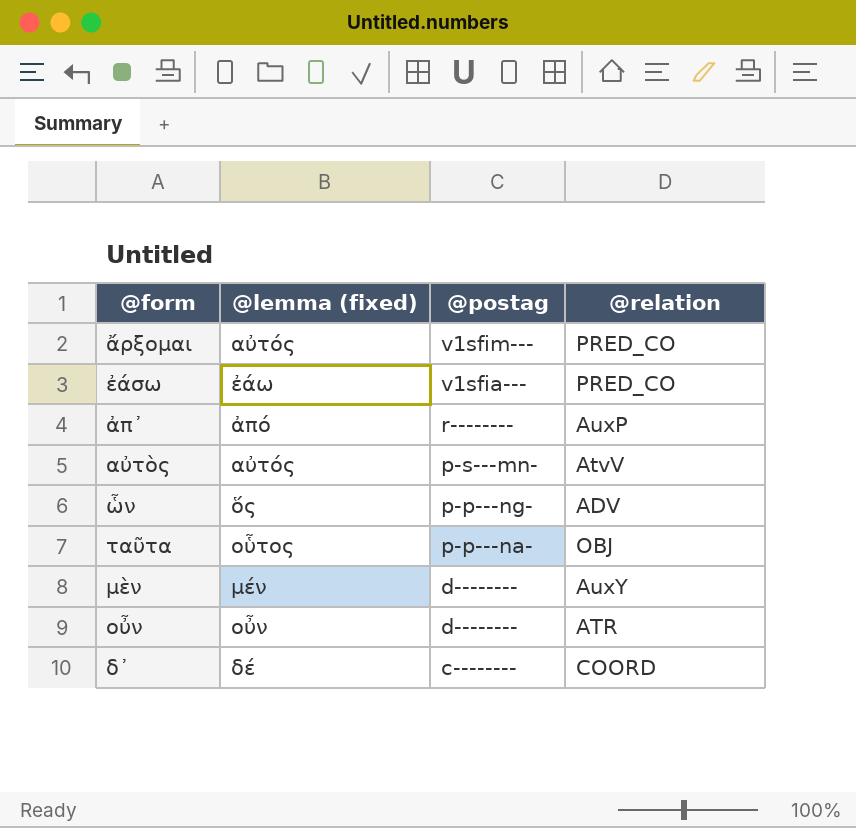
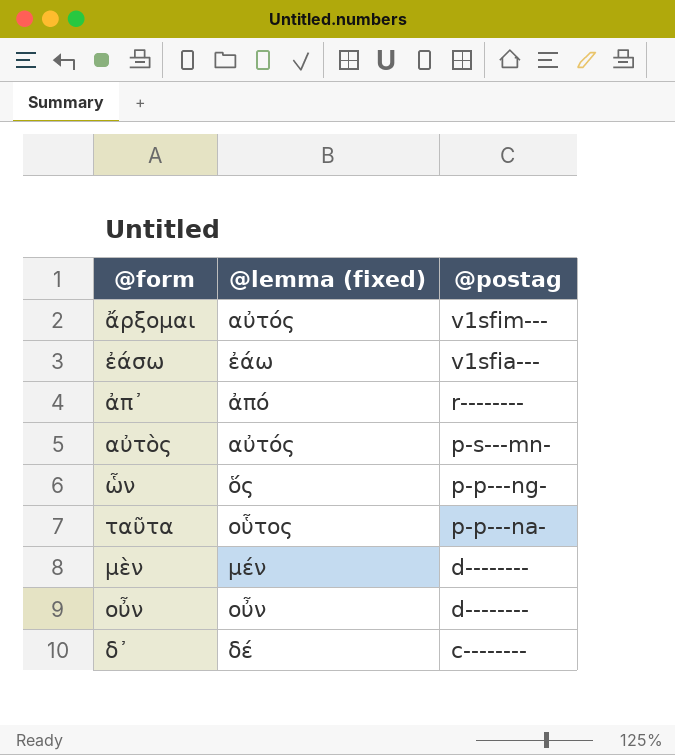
column @relation | position: 4 -> none

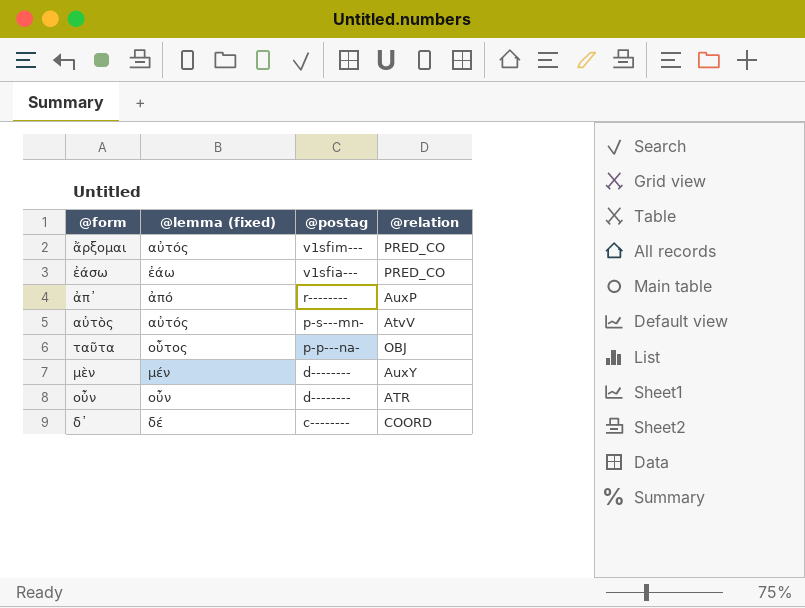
column @relation | position: none -> 4
row ὧν: ὅς | p-p---ng- -> none

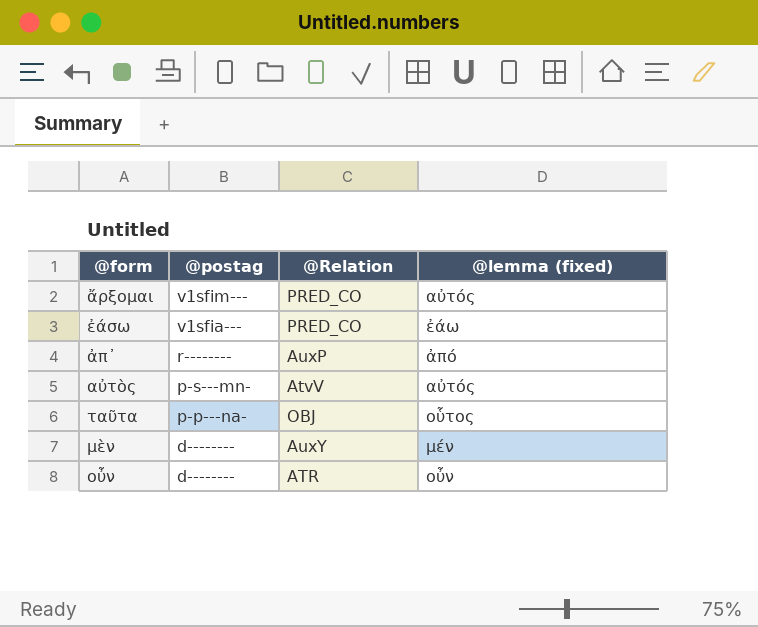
column name: @relation -> @Relation
column @lemma (fixed) | position: 2 -> 4
row δ᾽: δέ | c-------- | COORD -> none

